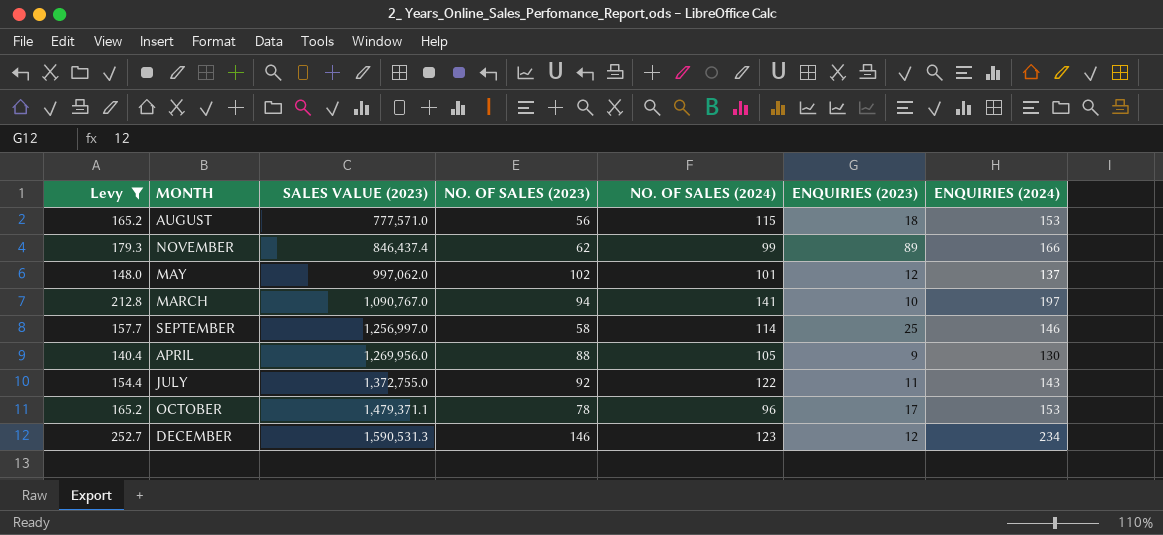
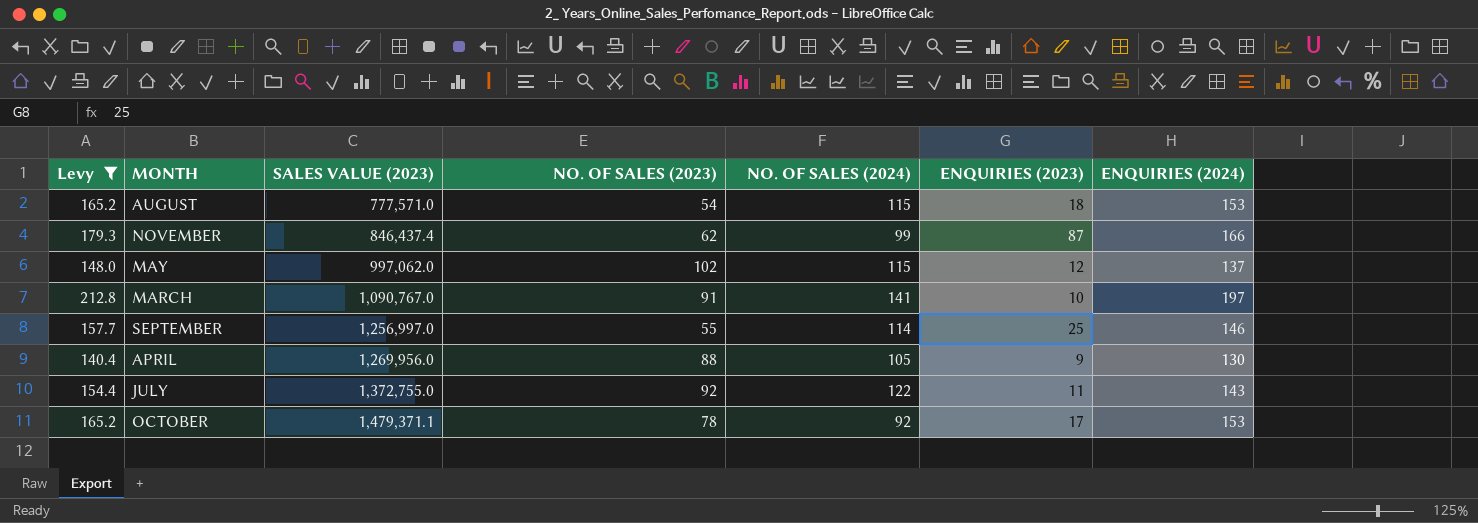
row DECEMBER: 252.7 | 1,590,531.3 | 146 | 123 | 12 | 234 -> none
AUGUST | NO. OF SALES (2023): 56 -> 54
NOVEMBER | ENQUIRIES (2023): 89 -> 87
MAY | NO. OF SALES (2024): 101 -> 115
MARCH | NO. OF SALES (2023): 94 -> 91
SEPTEMBER | NO. OF SALES (2023): 58 -> 55
OCTOBER | NO. OF SALES (2024): 96 -> 92

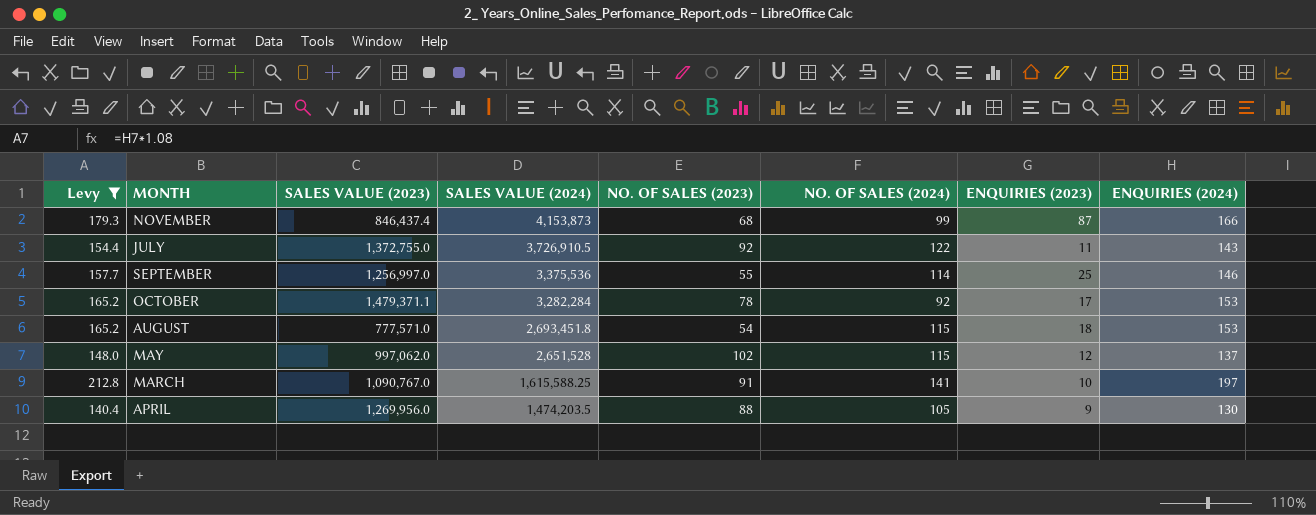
row order: SALES VALUE (2023) ascending -> SALES VALUE (2024) descending
column SALES VALUE (2024) | position: none -> 4
NOVEMBER | NO. OF SALES (2023): 62 -> 68

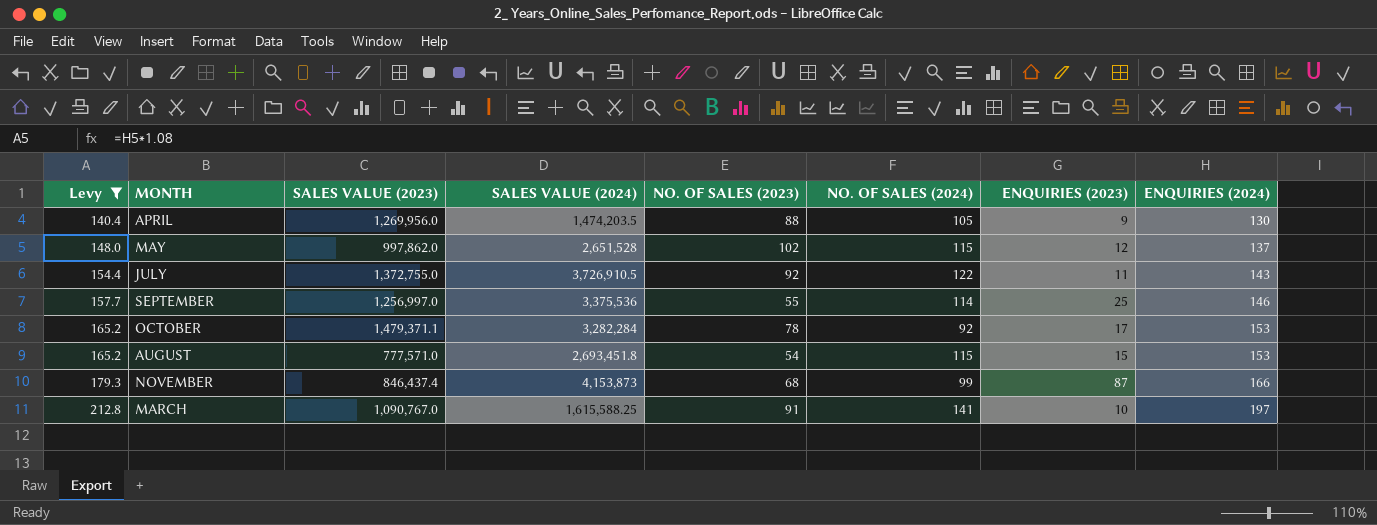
row order: SALES VALUE (2024) descending -> Levy ascending
MAY | SALES VALUE (2023): 997,062.0 -> 997,862.0
AUGUST | ENQUIRIES (2023): 18 -> 15

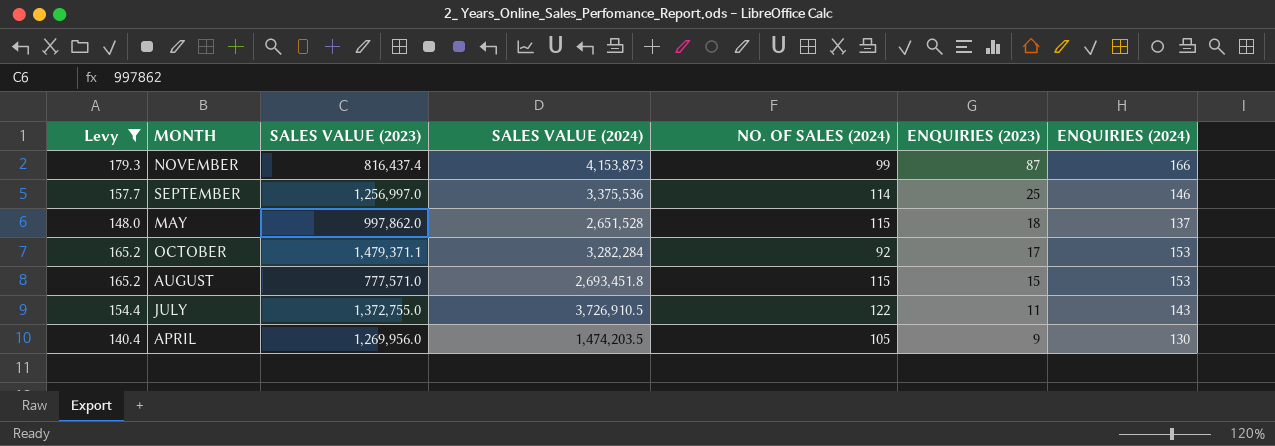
row order: Levy ascending -> ENQUIRIES (2023) descending
column NO. OF SALES (2023) | position: 5 -> none
row MARCH: 212.8 | 1,090,767.0 | 1,615,588.25 | 91 | 141 | 10 | 197 -> none
NOVEMBER | SALES VALUE (2023): 846,437.4 -> 816,437.4
MAY | ENQUIRIES (2023): 12 -> 18

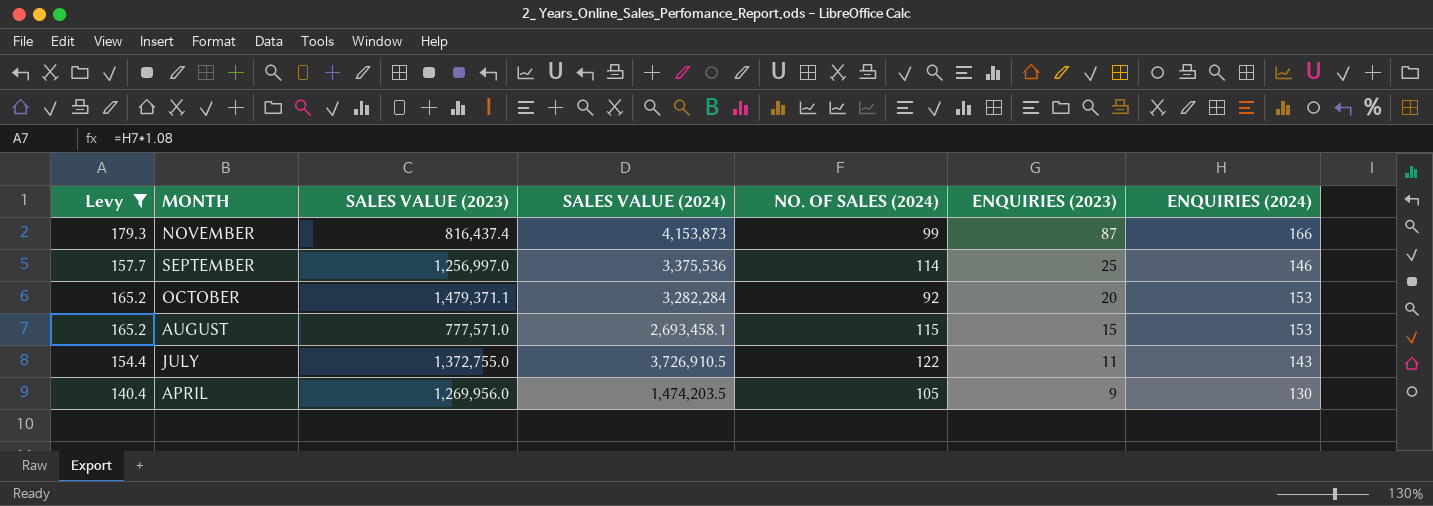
row MAY: 148.0 | 997,862.0 | 2,651,528 | 115 | 18 | 137 -> none
OCTOBER | ENQUIRIES (2023): 17 -> 20
AUGUST | SALES VALUE (2024): 2,693,451.8 -> 2,693,458.1

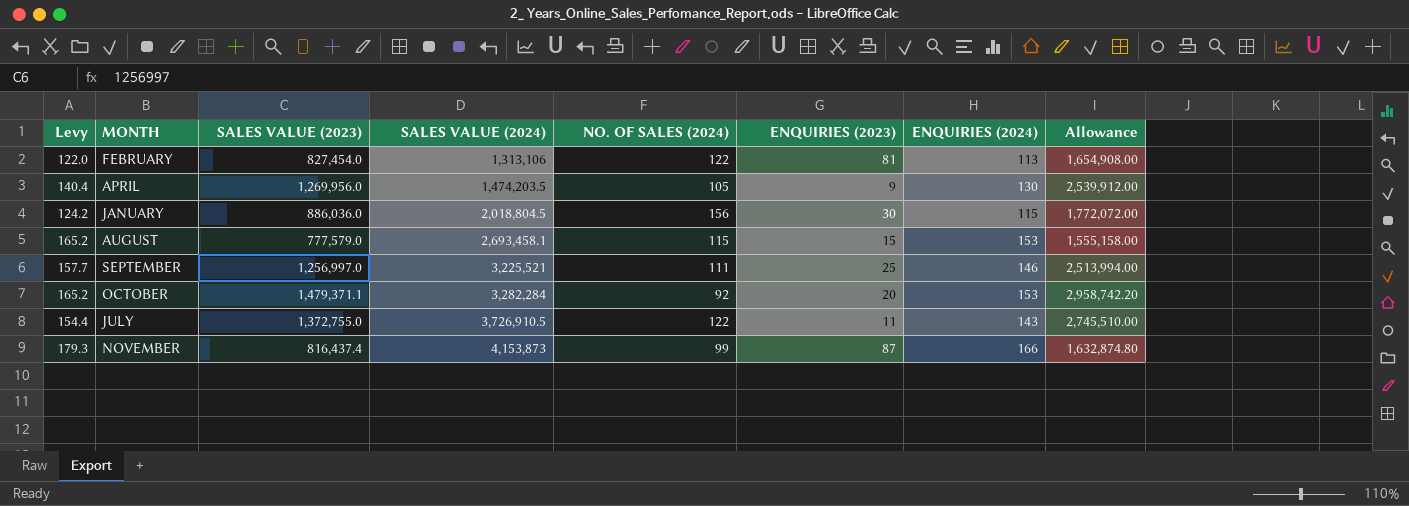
filter: Levy >= 140.4 -> none
row order: ENQUIRIES (2023) descending -> SALES VALUE (2024) ascending
column Allowance | formula: none -> [SALES VALUE (2023)] * 2
AUGUST | SALES VALUE (2023): 777,571.0 -> 777,579.0
SEPTEMBER | SALES VALUE (2024): 3,375,536 -> 3,225,521
SEPTEMBER | NO. OF SALES (2024): 114 -> 111

